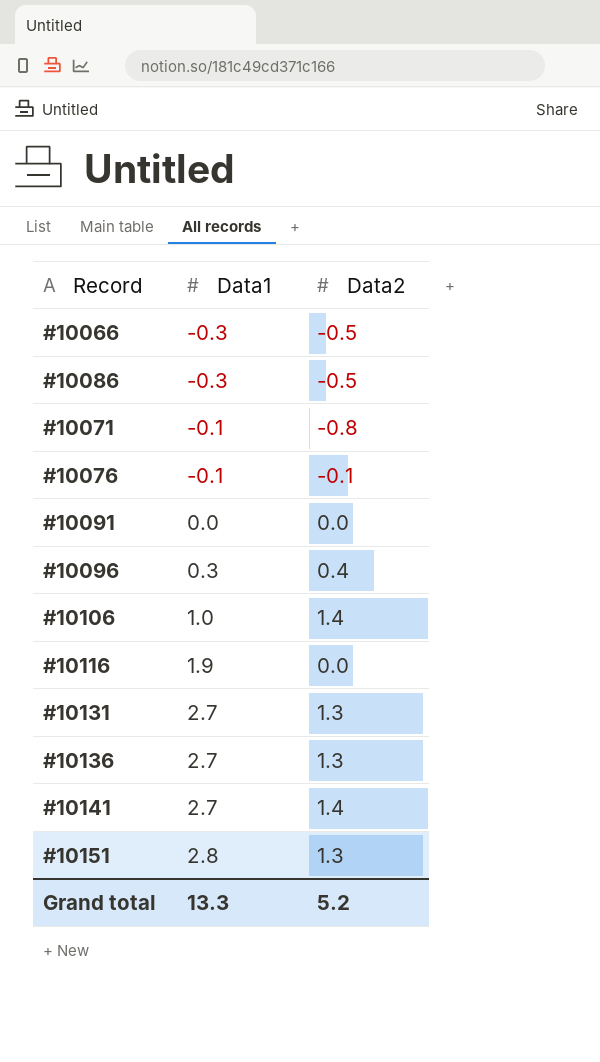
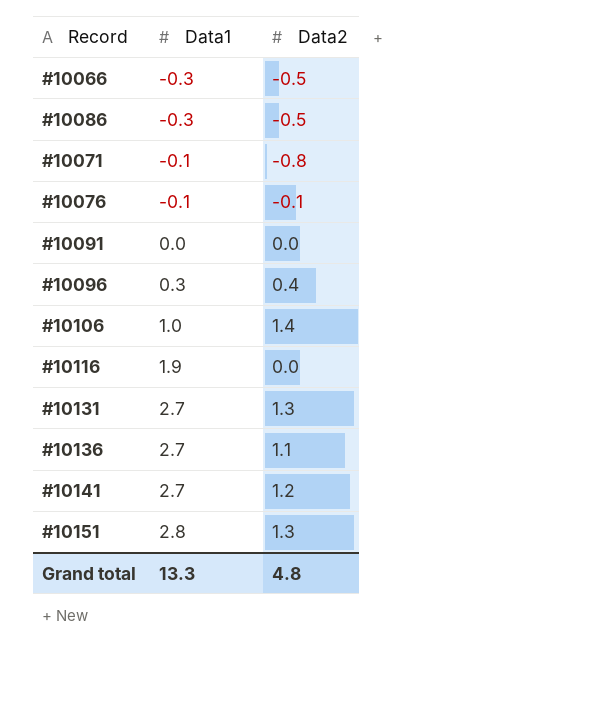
#10136 | Data2: 1.3 -> 1.1
#10141 | Data2: 1.4 -> 1.2
Grand total | Data2: 5.2 -> 4.8

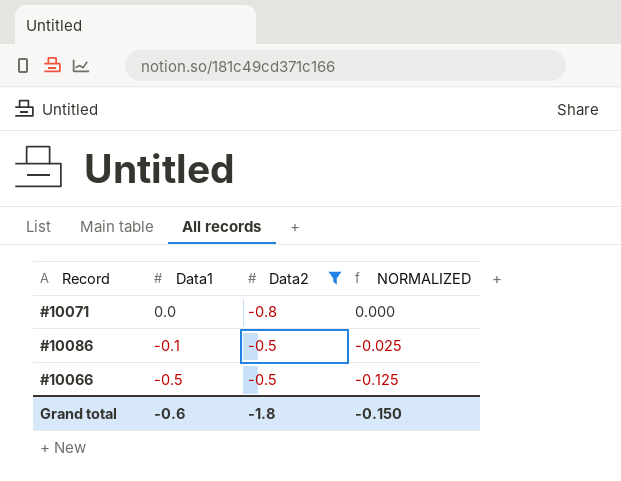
filter: none -> Data2 <= -0.5
row order: Data1 ascending -> Data1 descending
column NORMALIZED | formula: none -> [Data1] * 0.25
#10071 | Data1: -0.1 -> 0.0
#10086 | Data1: -0.3 -> -0.1
#10066 | Data1: -0.3 -> -0.5
Grand total | Data1: 13.3 -> -0.6
Grand total | Data2: 4.8 -> -1.8

